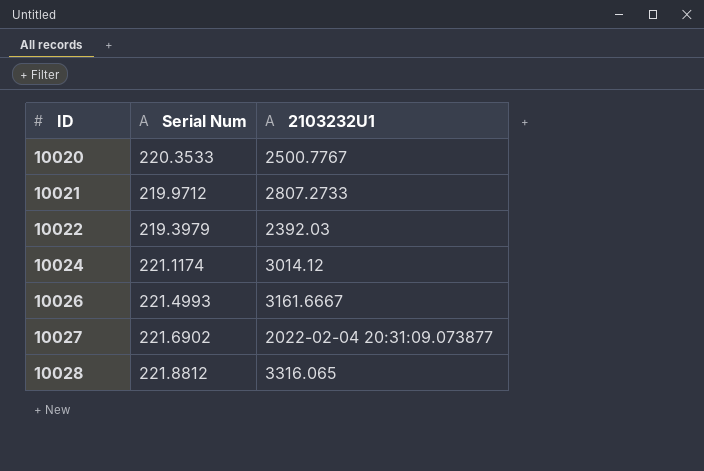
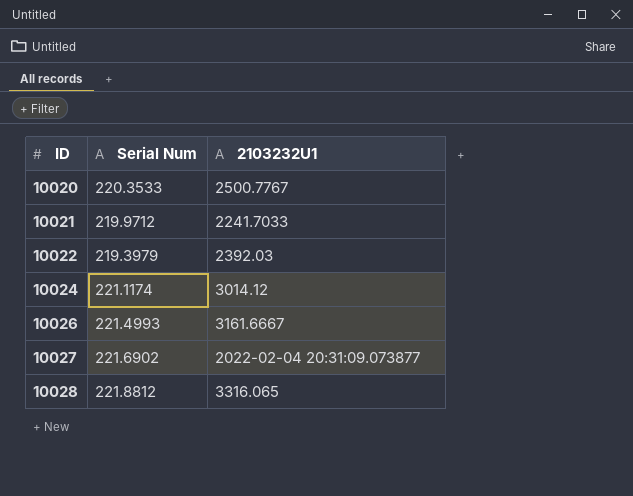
10021 | 2103232U1: 2807.2733 -> 2241.7033

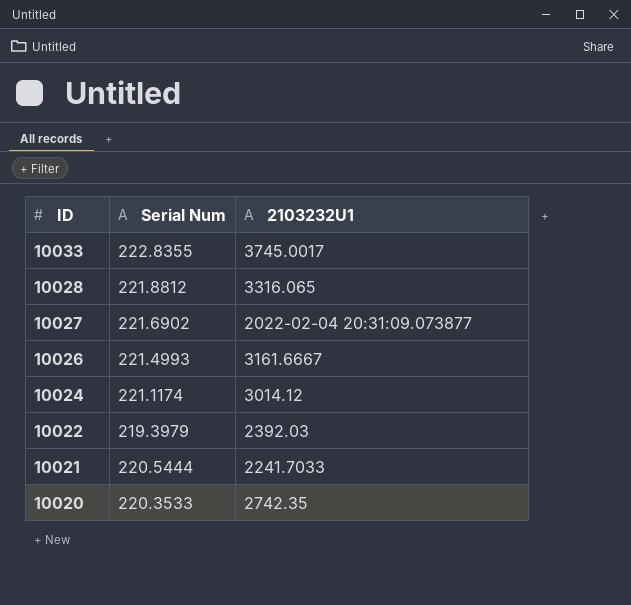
row order: ID ascending -> ID descending
row 10033: none -> 222.8355 | 3745.0017
10021 | Serial Num: 219.9712 -> 220.5444
10020 | 2103232U1: 2500.7767 -> 2742.35

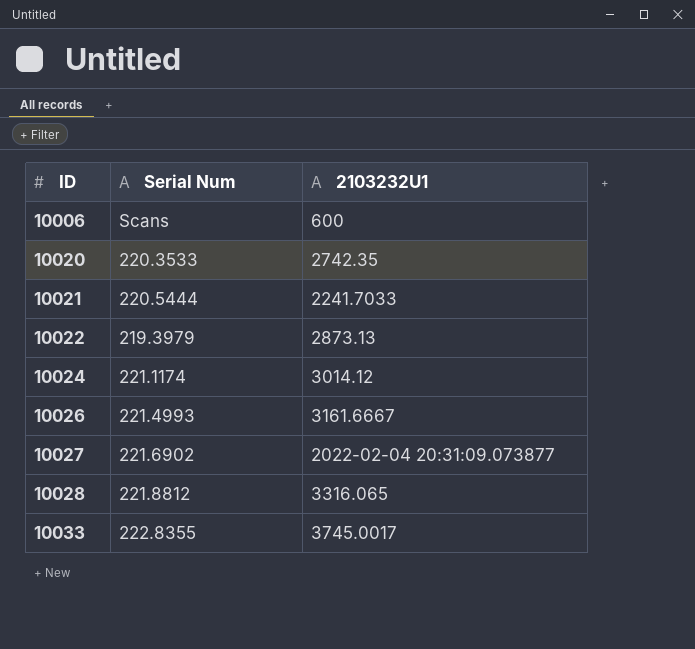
row order: ID descending -> ID ascending
row 10006: none -> Scans | 600
10022 | 2103232U1: 2392.03 -> 2873.13

